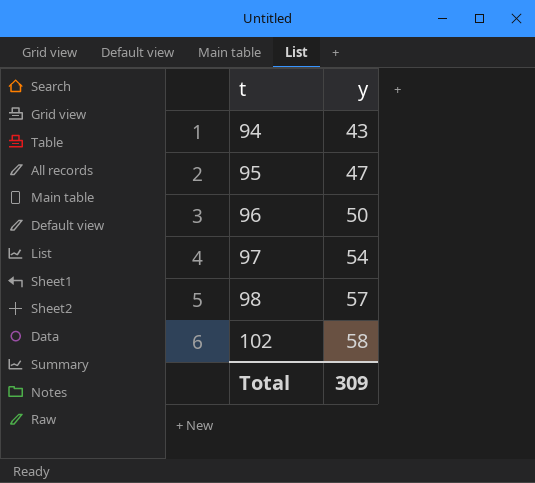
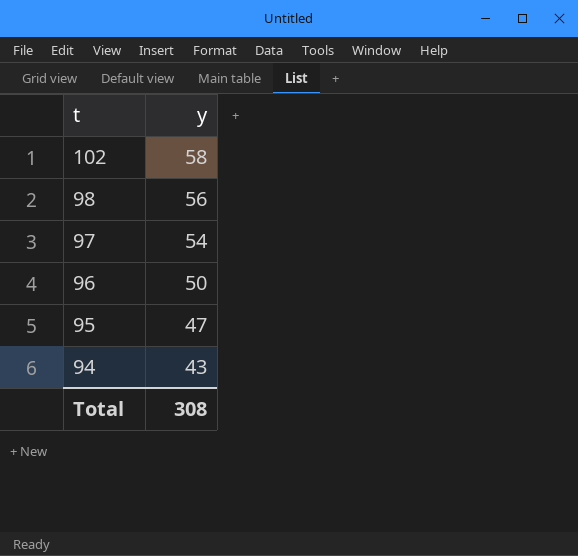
row order: t ascending -> t descending
98 | y: 57 -> 56
Total | y: 309 -> 308

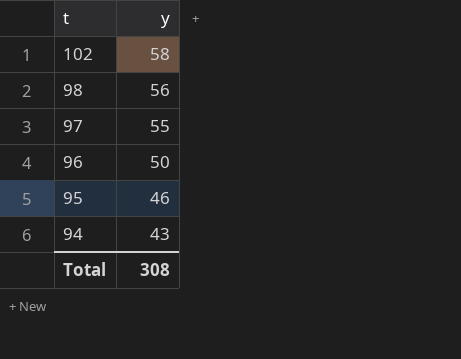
97 | y: 54 -> 55
95 | y: 47 -> 46

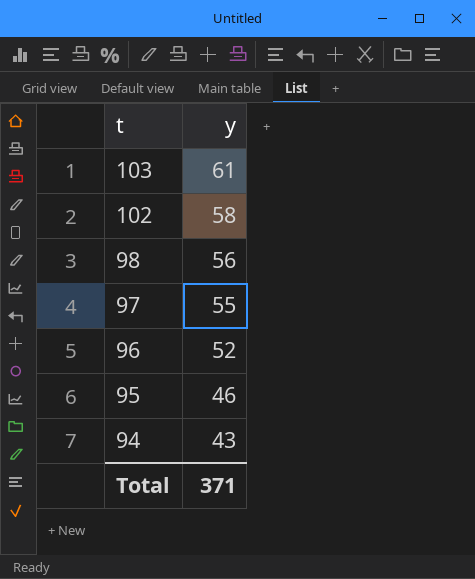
row 103: none -> 61
96 | y: 50 -> 52
Total | y: 308 -> 371

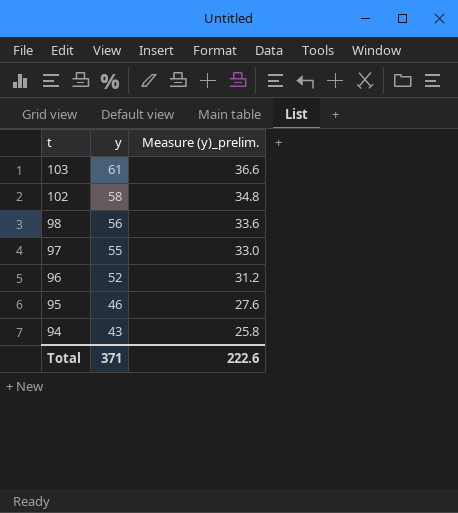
column Measure (y)_prelim. | formula: none -> [y] * 0.6

